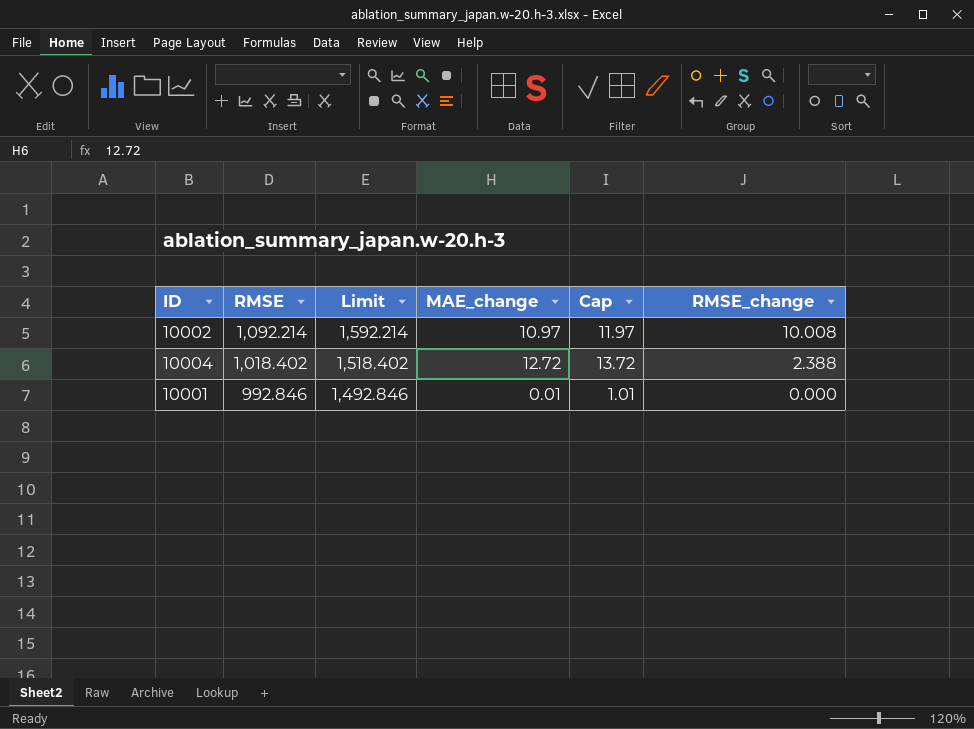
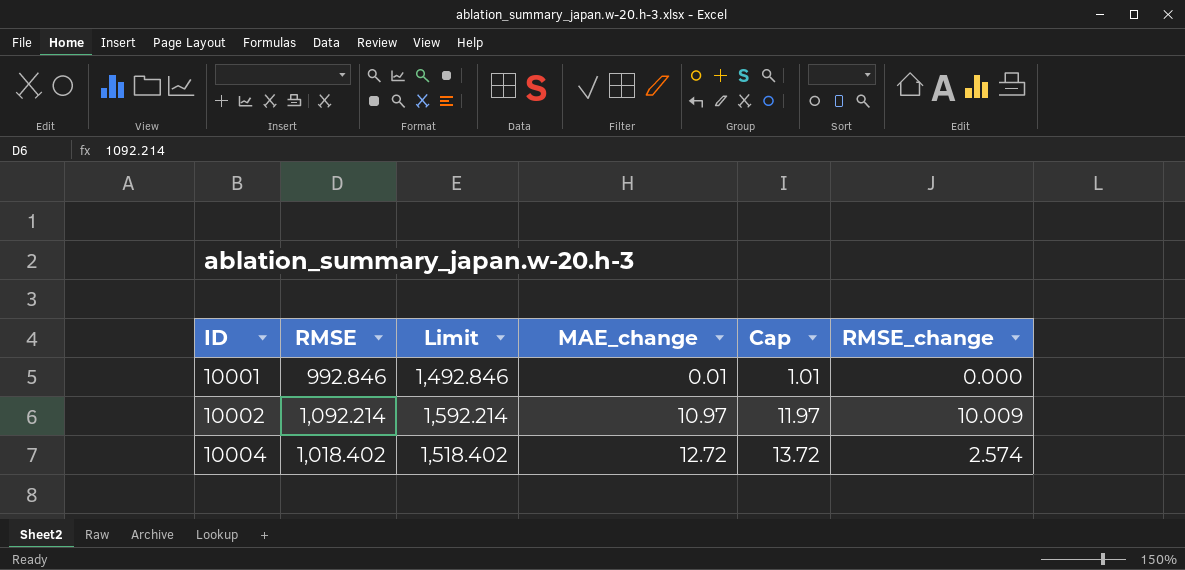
row order: RMSE descending -> ID ascending
10002 | RMSE_change: 10.008 -> 10.009
10004 | RMSE_change: 2.388 -> 2.574

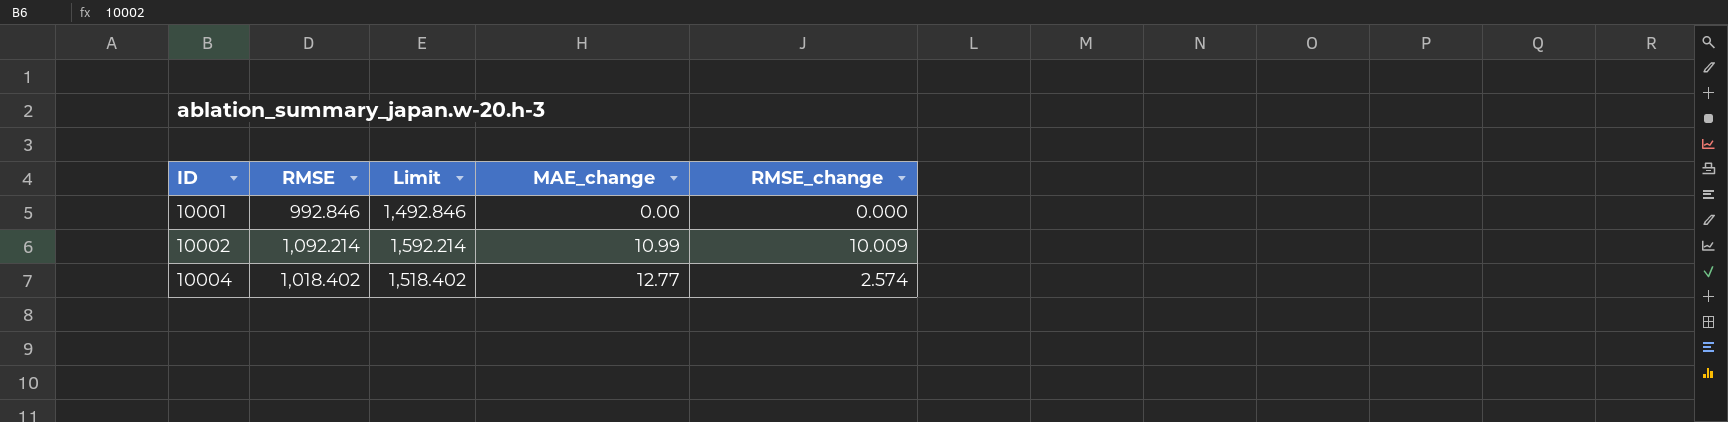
column Cap | formula: [MAE_change] + 1 -> none
10001 | MAE_change: 0.01 -> 0.00
10002 | MAE_change: 10.97 -> 10.99
10004 | MAE_change: 12.72 -> 12.77

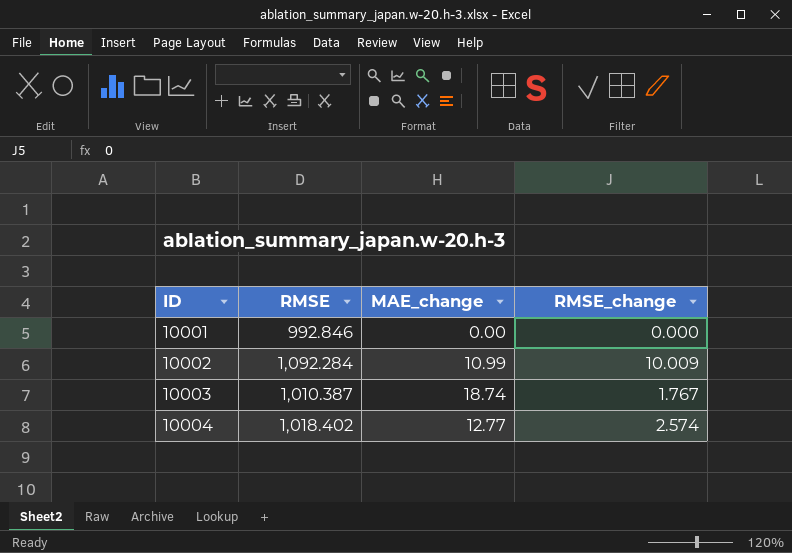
column Limit | formula: [RMSE] + 500 -> none
10002 | RMSE: 1,092.214 -> 1,092.284
row 10003: none -> 1,010.387 | 18.74 | 1.767

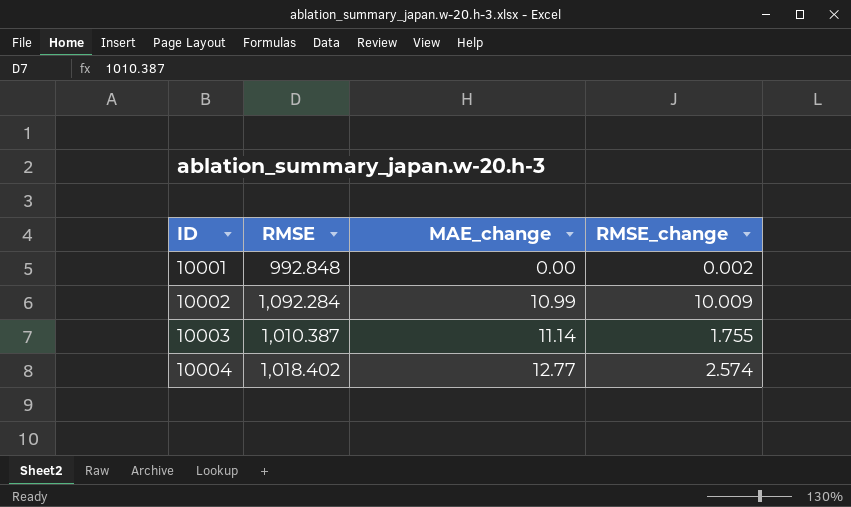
10001 | RMSE: 992.846 -> 992.848
10001 | RMSE_change: 0.000 -> 0.002
10003 | MAE_change: 18.74 -> 11.14
10003 | RMSE_change: 1.767 -> 1.755

